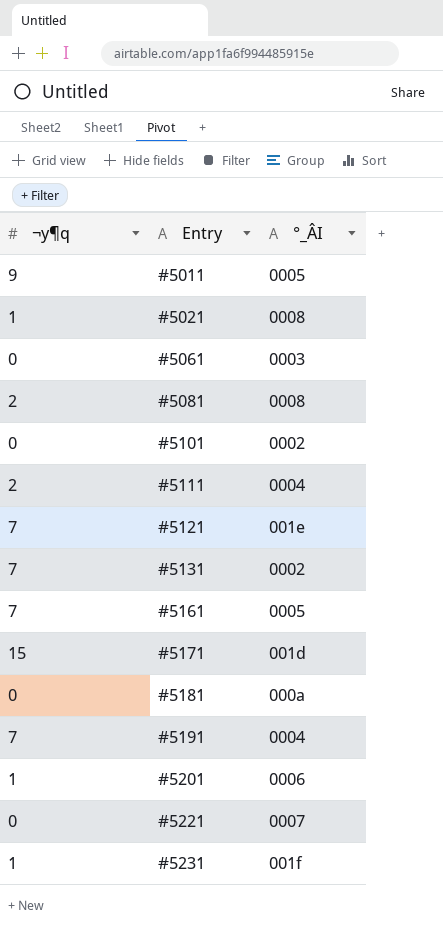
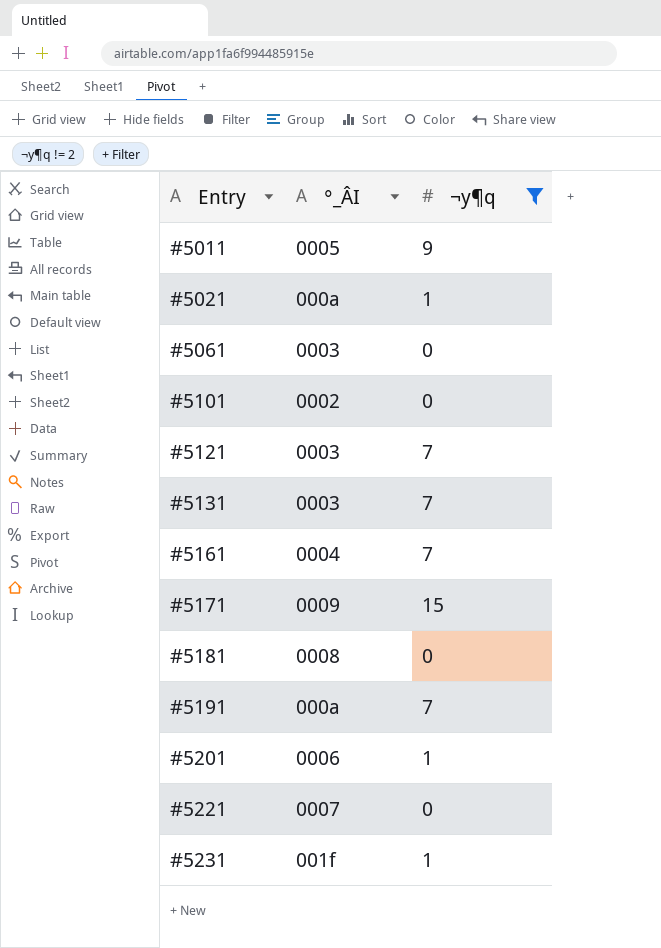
filter: none -> ¬y¶q != 2
column ¬y¶q | position: 1 -> 3
#5021 | °_ÂI: 0008 -> 000a
#5121 | °_ÂI: 001e -> 0003
#5131 | °_ÂI: 0002 -> 0003
#5161 | °_ÂI: 0005 -> 0004
#5171 | °_ÂI: 001d -> 0009
#5181 | °_ÂI: 000a -> 0008
#5191 | °_ÂI: 0004 -> 000a

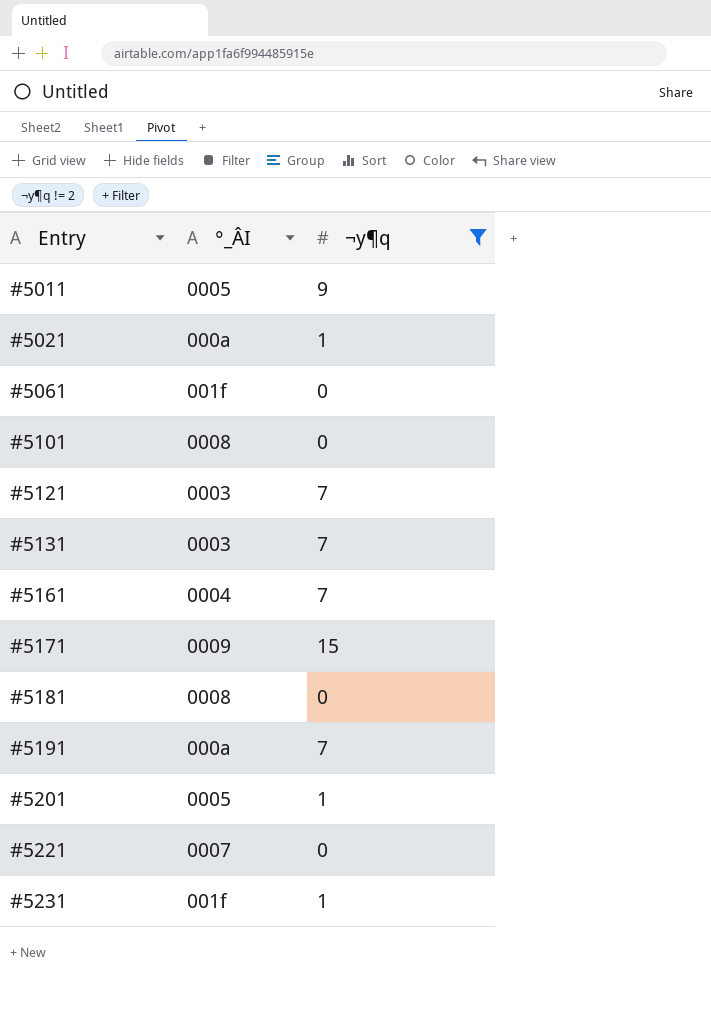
#5061 | °_ÂI: 0003 -> 001f
#5101 | °_ÂI: 0002 -> 0008
#5201 | °_ÂI: 0006 -> 0005

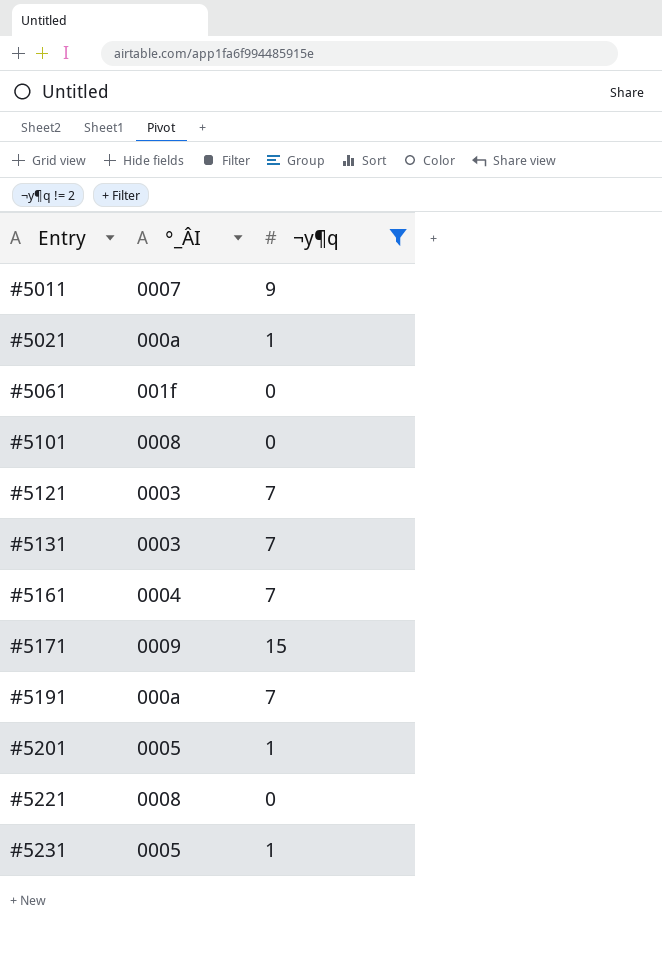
row #5181: 0008 | 0 -> none
#5011 | °_ÂI: 0005 -> 0007
#5221 | °_ÂI: 0007 -> 0008
#5231 | °_ÂI: 001f -> 0005

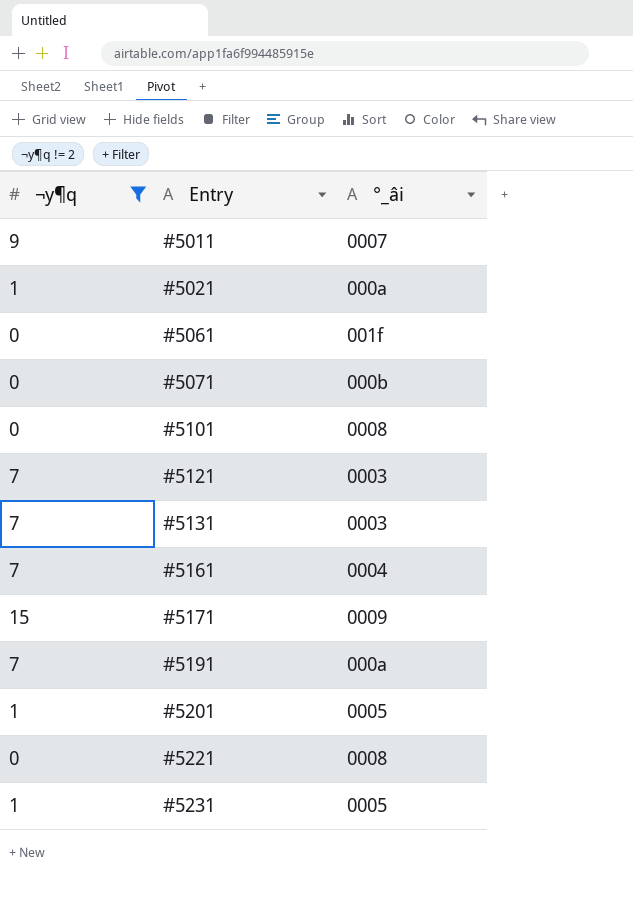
column ¬y¶q | position: 3 -> 1
column name: °_ÂI -> °_âi
row #5071: none -> 0 | 000b

